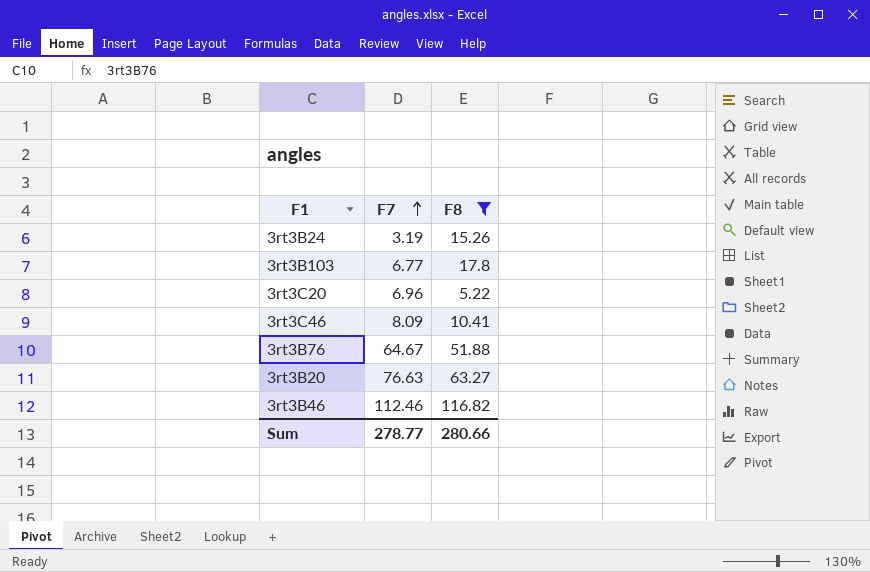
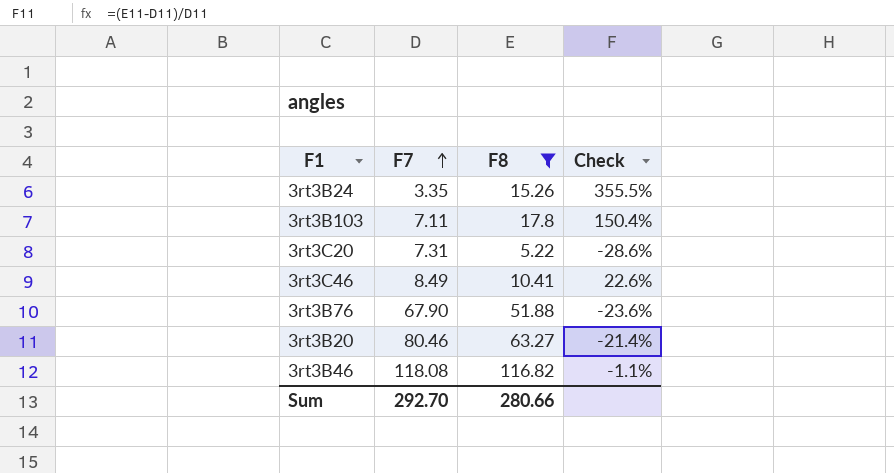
column Check | formula: none -> ([F8] - [F7]) / [F7]
3rt3B24 | F7: 3.19 -> 3.35
3rt3B103 | F7: 6.77 -> 7.11
3rt3C20 | F7: 6.96 -> 7.31
3rt3C46 | F7: 8.09 -> 8.49
3rt3B76 | F7: 64.67 -> 67.90
3rt3B20 | F7: 76.63 -> 80.46
3rt3B46 | F7: 112.46 -> 118.08
Sum | F7: 278.77 -> 292.70

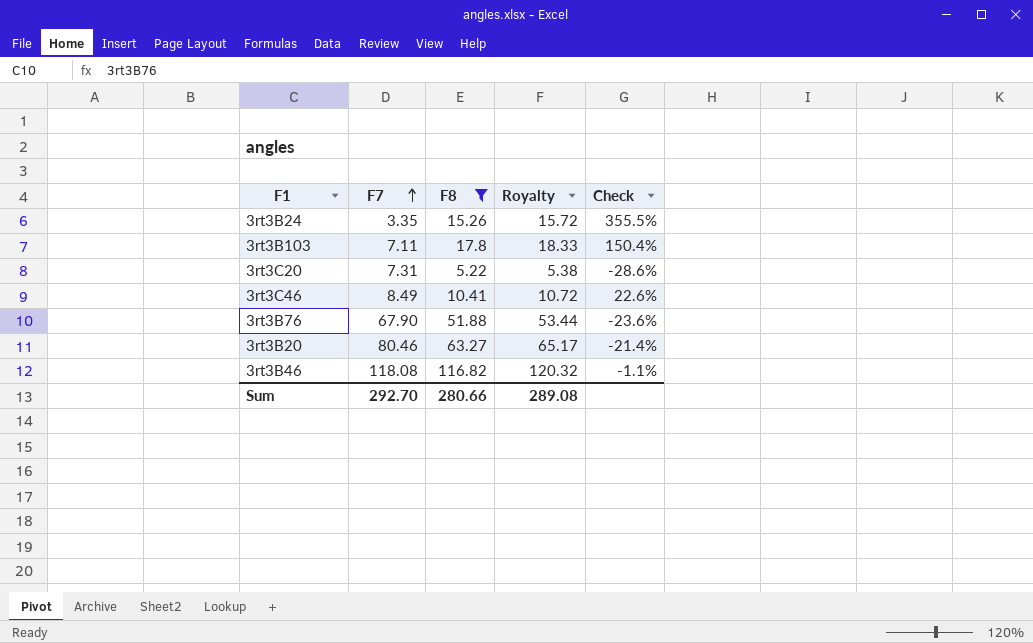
column Royalty | formula: none -> [F8] * 1.03

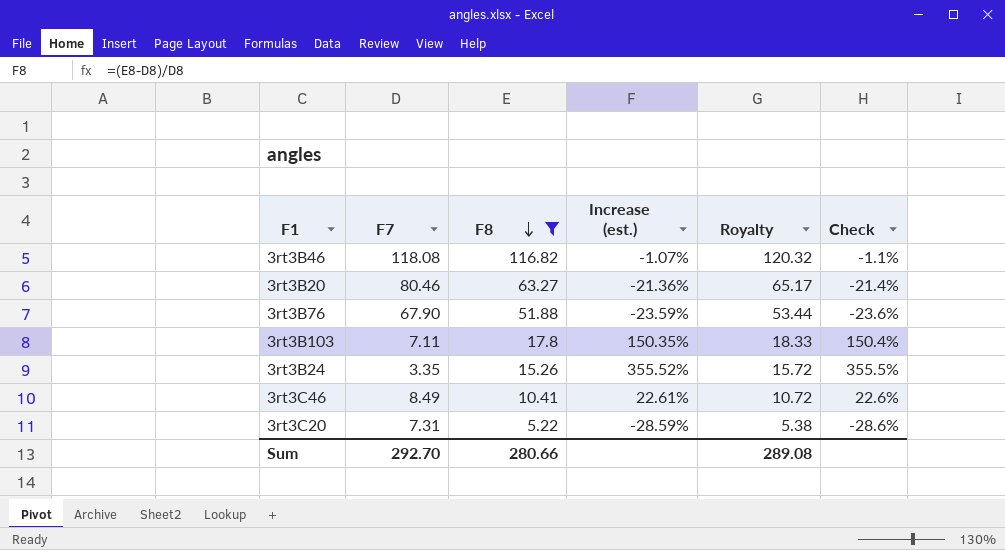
row order: F7 ascending -> F8 descending
column Increase (est.) | formula: none -> ([F8] - [F7]) / [F7]

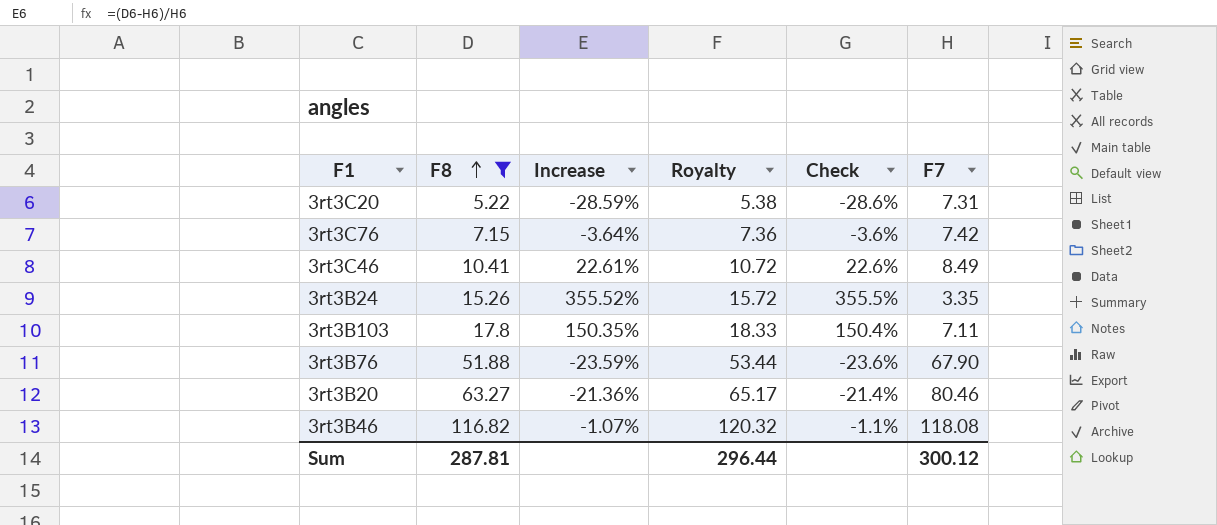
row order: F8 descending -> F8 ascending
column name: Increase (est.) -> Increase
column F7 | position: 2 -> 6
row 3rt3C76: none -> 7.15 | -3.64% | 7.36 | -3.6% | 7.42
Sum | F8: 280.66 -> 287.81
Sum | Royalty: 289.08 -> 296.44
Sum | F7: 292.70 -> 300.12

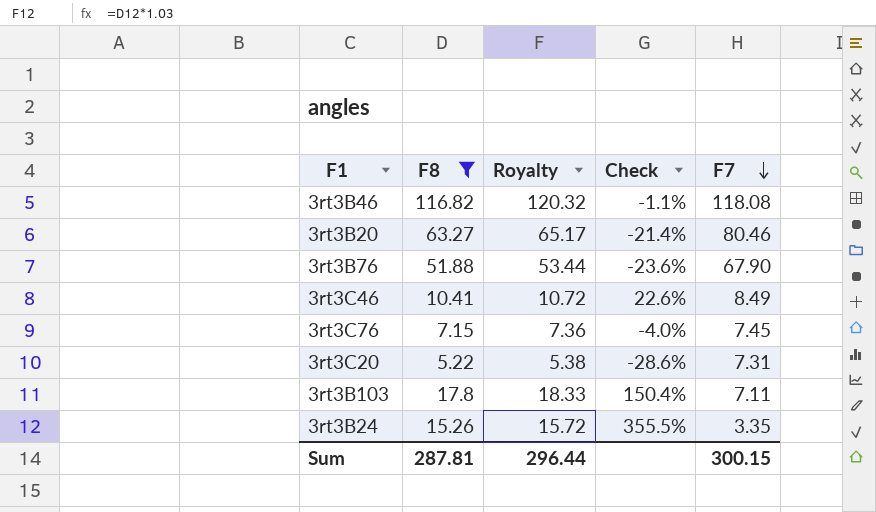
row order: F8 ascending -> F7 descending
column Increase | formula: ([F8] - [F7]) / [F7] -> none
3rt3C76 | Check: -3.6% -> -4.0%
3rt3C76 | F7: 7.42 -> 7.45
Sum | F7: 300.12 -> 300.15

